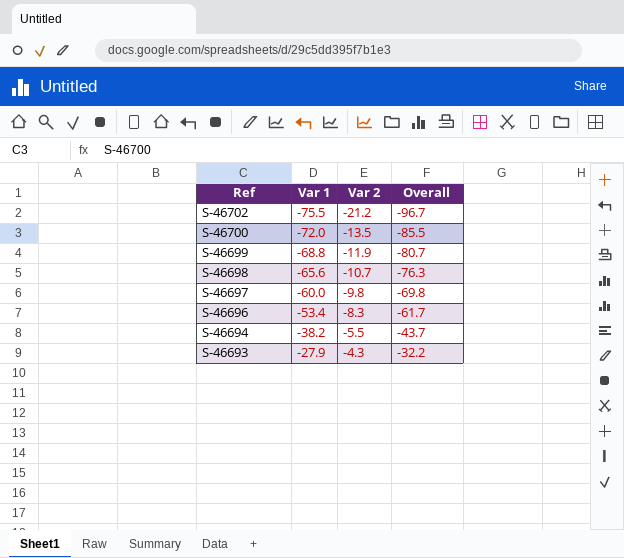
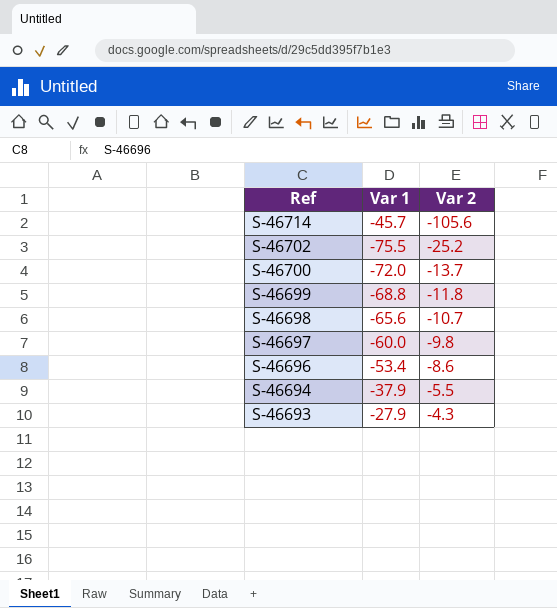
column Overall | formula: [Var 1] + [Var 2] -> none
row S-46714: none -> -45.7 | -105.6
S-46702 | Var 2: -21.2 -> -25.2
S-46700 | Var 2: -13.5 -> -13.7
S-46699 | Var 2: -11.9 -> -11.8
S-46696 | Var 2: -8.3 -> -8.6
S-46694 | Var 1: -38.2 -> -37.9

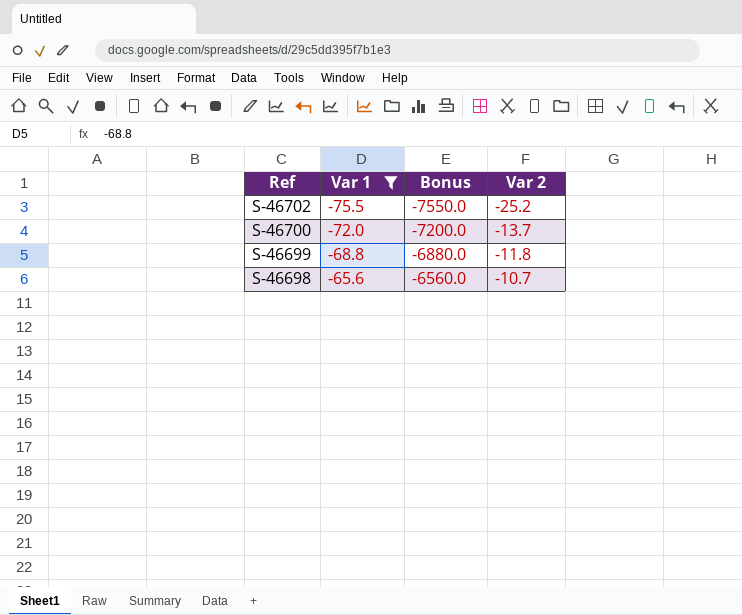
filter: none -> Var 1 <= -65.6
column Bonus | formula: none -> [Var 1] * 100

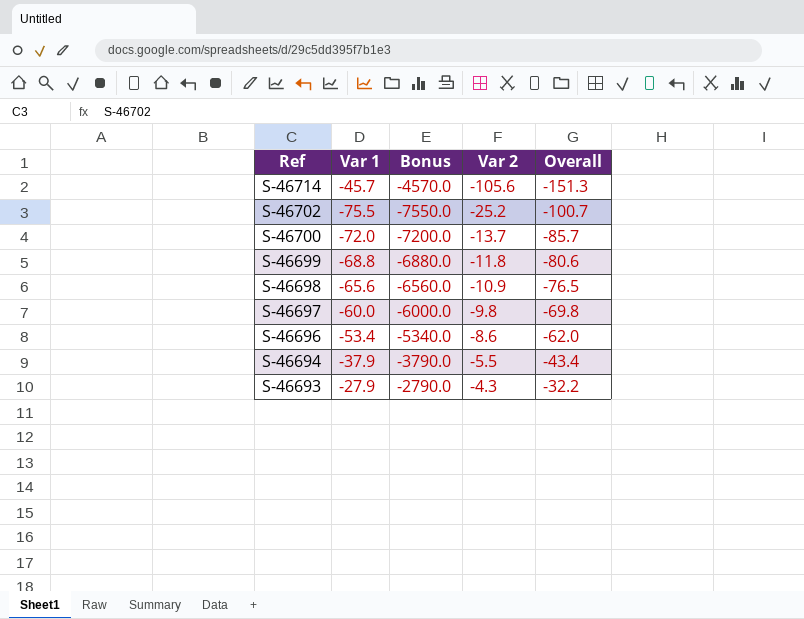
filter: Var 1 <= -65.6 -> none
column Overall | formula: none -> [Var 1] + [Var 2]
S-46698 | Var 2: -10.7 -> -10.9

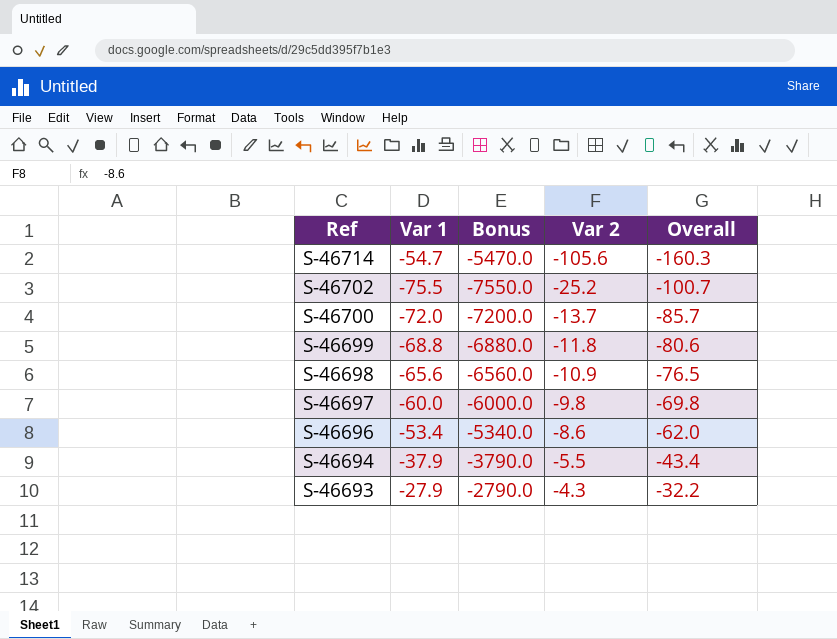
S-46714 | Var 1: -45.7 -> -54.7
S-46714 | Bonus: -4570.0 -> -5470.0
S-46714 | Overall: -151.3 -> -160.3

